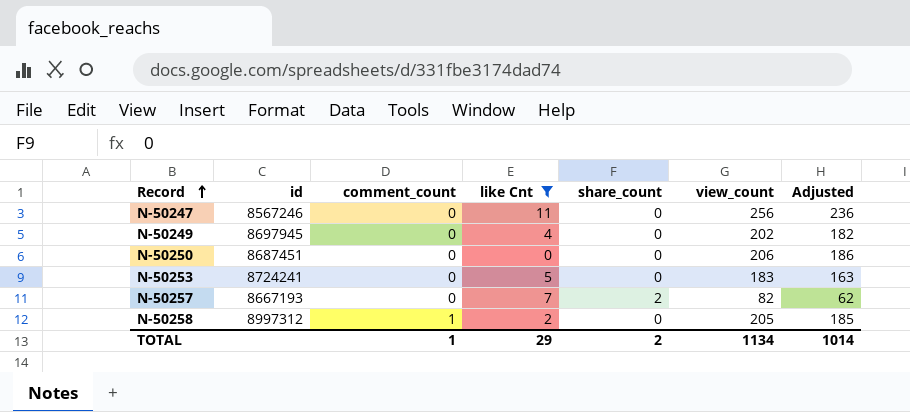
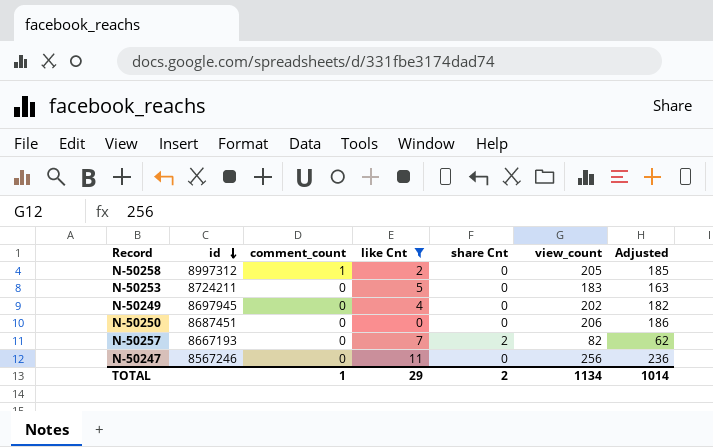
row order: Record ascending -> id descending
column name: share_count -> share Cnt
N-50253 | id: 8724241 -> 8724211

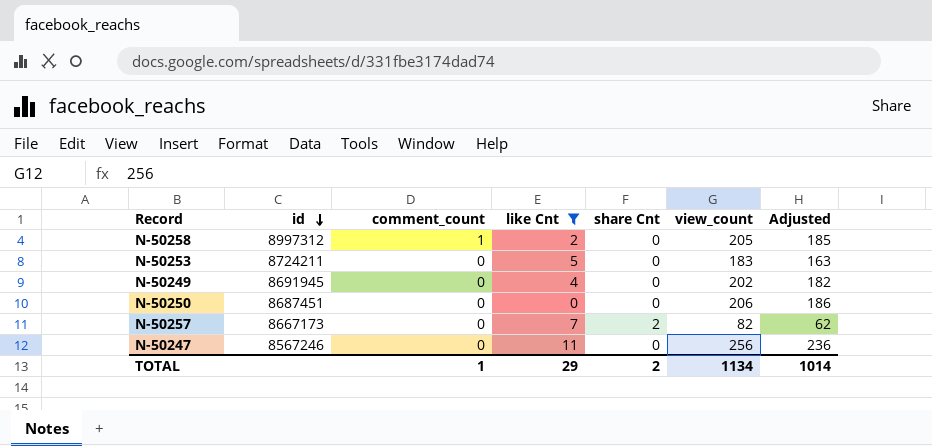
N-50249 | id: 8697945 -> 8691945
N-50257 | id: 8667193 -> 8667173

